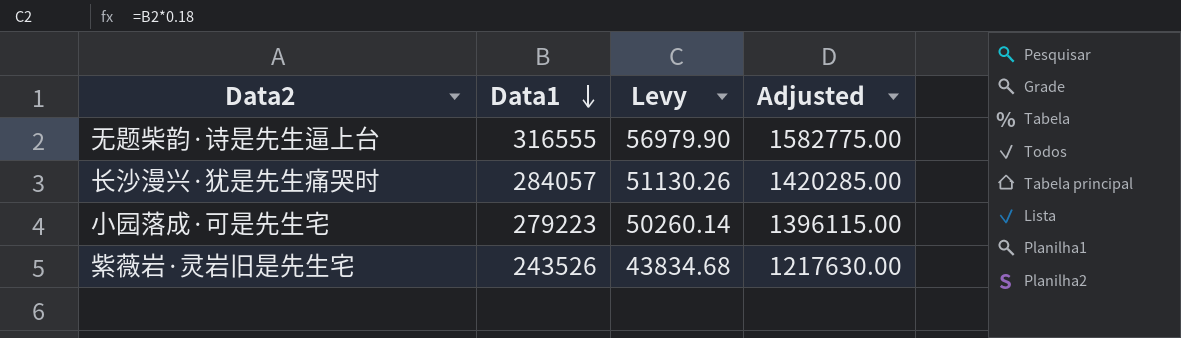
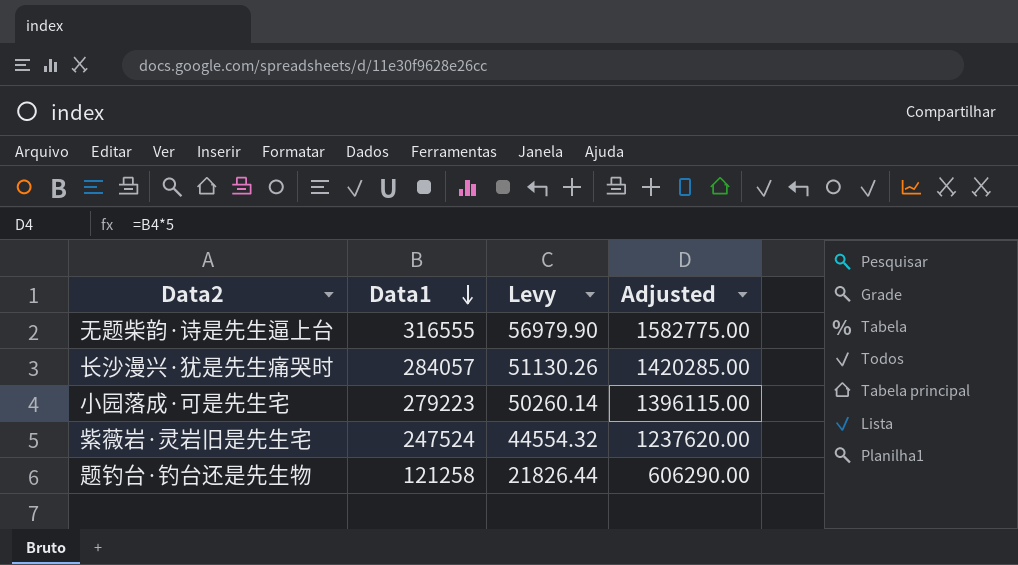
紫薇岩·灵岩旧是先生宅 | Data1: 243526 -> 247524
紫薇岩·灵岩旧是先生宅 | Levy: 43834.68 -> 44554.32
紫薇岩·灵岩旧是先生宅 | Adjusted: 1217630.00 -> 1237620.00
row 题钓台·钓台还是先生物: none -> 121258 | 21826.44 | 606290.00

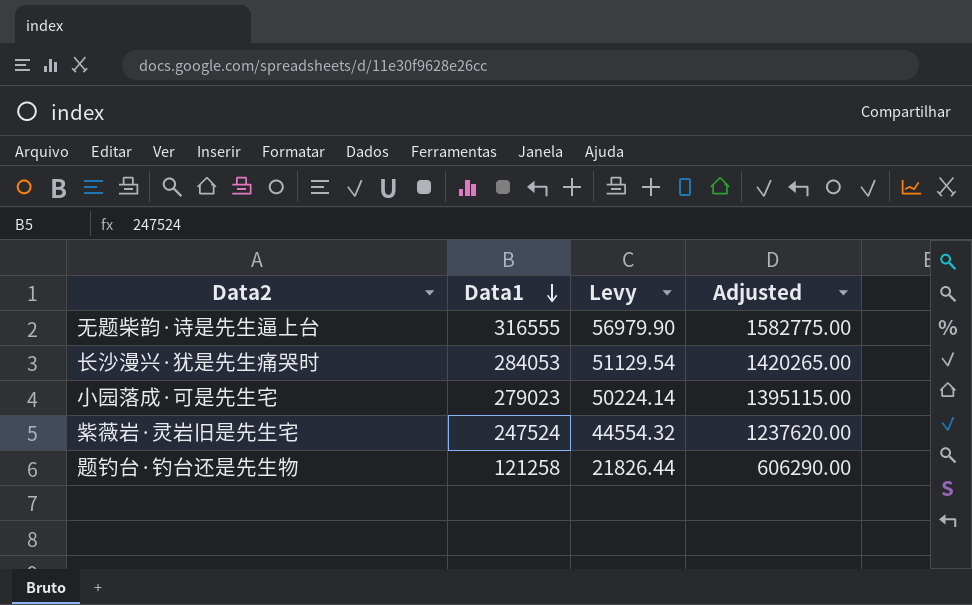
长沙漫兴·犹是先生痛哭时 | Data1: 284057 -> 284053
长沙漫兴·犹是先生痛哭时 | Levy: 51130.26 -> 51129.54
长沙漫兴·犹是先生痛哭时 | Adjusted: 1420285.00 -> 1420265.00
小园落成·可是先生宅 | Data1: 279223 -> 279023
小园落成·可是先生宅 | Levy: 50260.14 -> 50224.14
小园落成·可是先生宅 | Adjusted: 1396115.00 -> 1395115.00

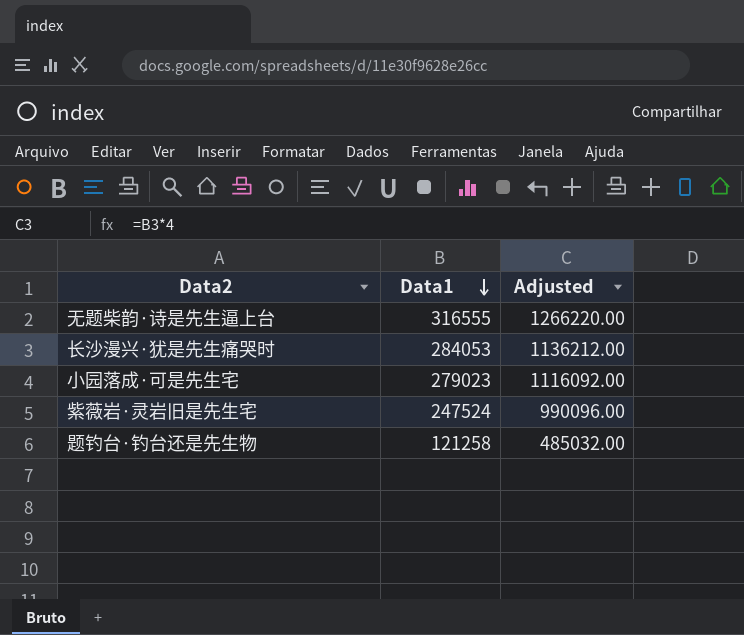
column Levy | formula: [Data1] * 0.18 -> none
column Adjusted | formula: [Data1] * 5 -> [Data1] * 4

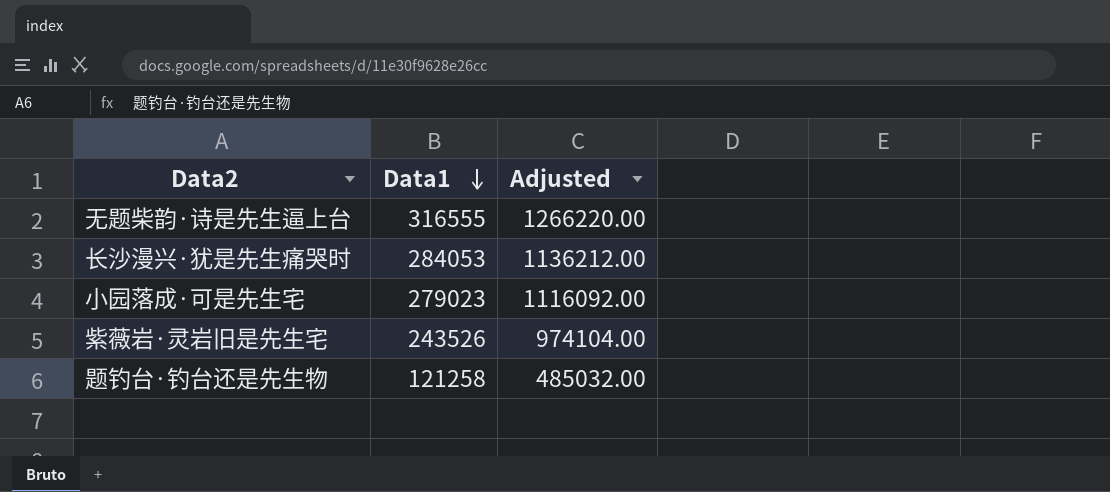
紫薇岩·灵岩旧是先生宅 | Data1: 247524 -> 243526
紫薇岩·灵岩旧是先生宅 | Adjusted: 990096.00 -> 974104.00

